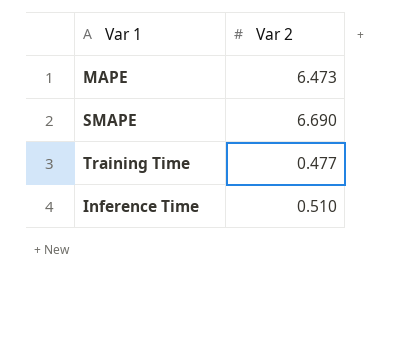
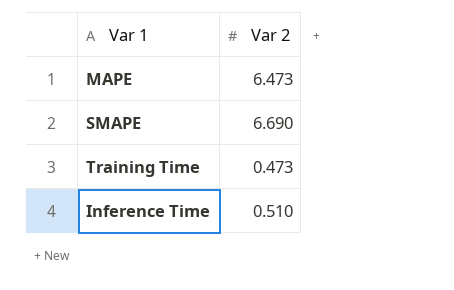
Training Time | Var 2: 0.477 -> 0.473

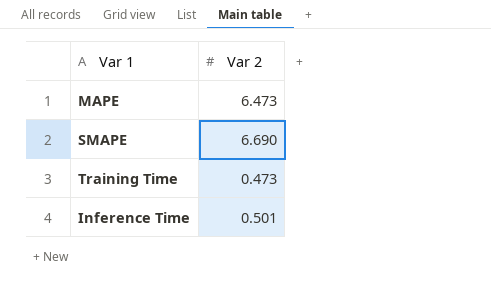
Inference Time | Var 2: 0.510 -> 0.501

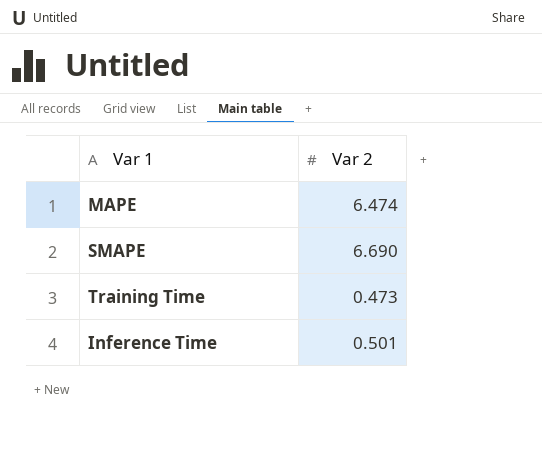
MAPE | Var 2: 6.473 -> 6.474

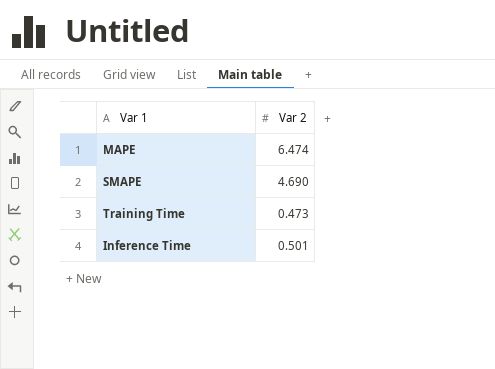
SMAPE | Var 2: 6.690 -> 4.690

